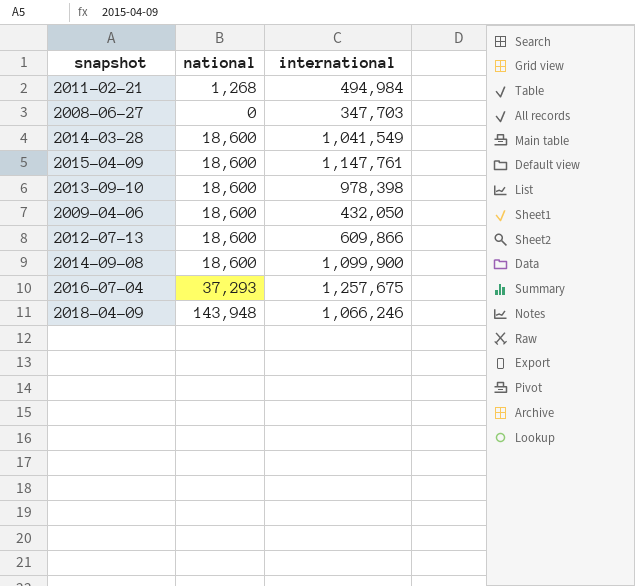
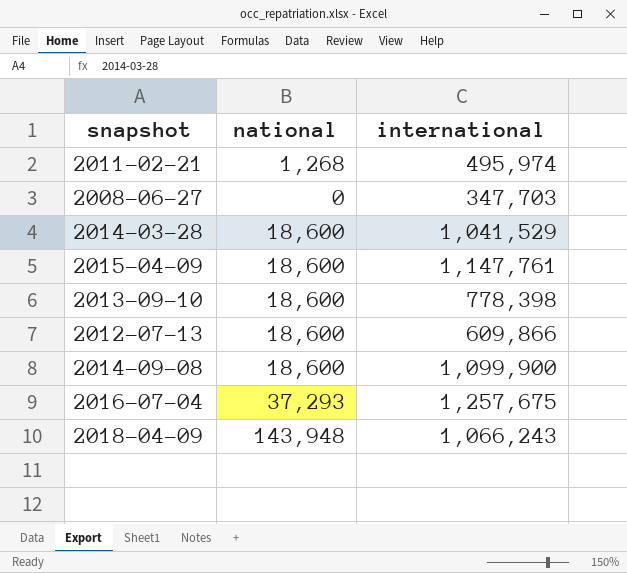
row 2009-04-06: 18,600 | 432,050 -> none
2011-02-21 | international: 494,984 -> 495,974
2014-03-28 | international: 1,041,549 -> 1,041,529
2013-09-10 | international: 978,398 -> 778,398
2018-04-09 | international: 1,066,246 -> 1,066,243

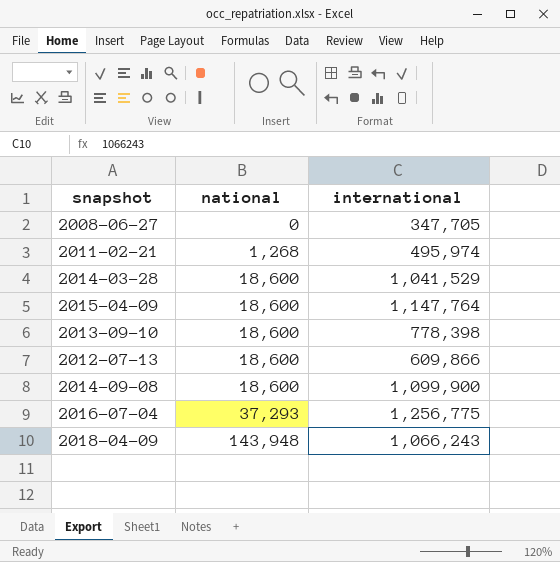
row order: none -> national ascending
2008-06-27 | international: 347,703 -> 347,705
2015-04-09 | international: 1,147,761 -> 1,147,764
2016-07-04 | international: 1,257,675 -> 1,256,775

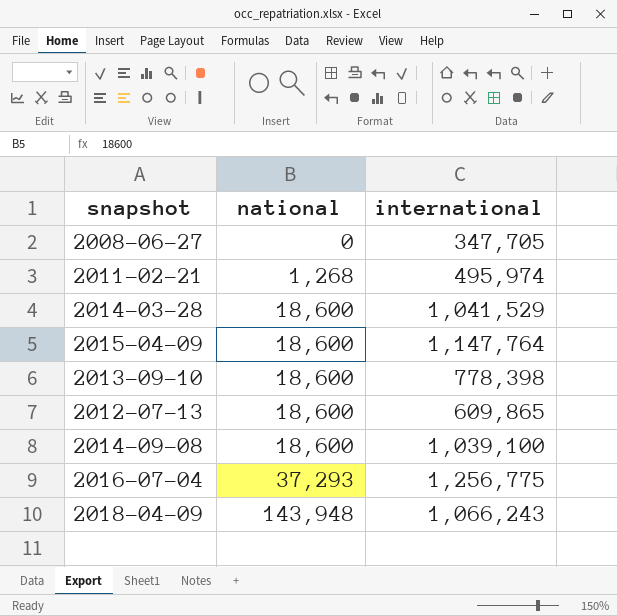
2012-07-13 | international: 609,866 -> 609,865
2014-09-08 | international: 1,099,900 -> 1,039,100

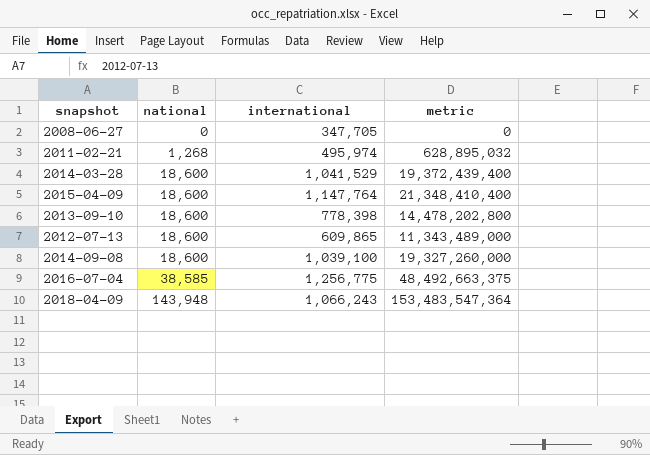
column metric | formula: none -> [national] * [international]
2016-07-04 | national: 37,293 -> 38,585

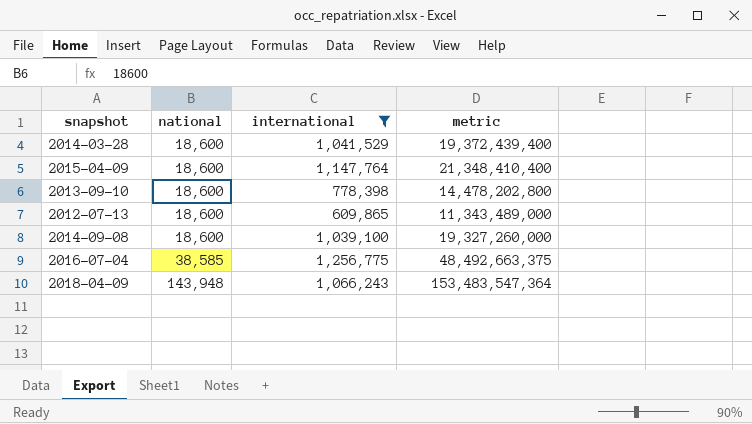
filter: none -> international >= 609,865

